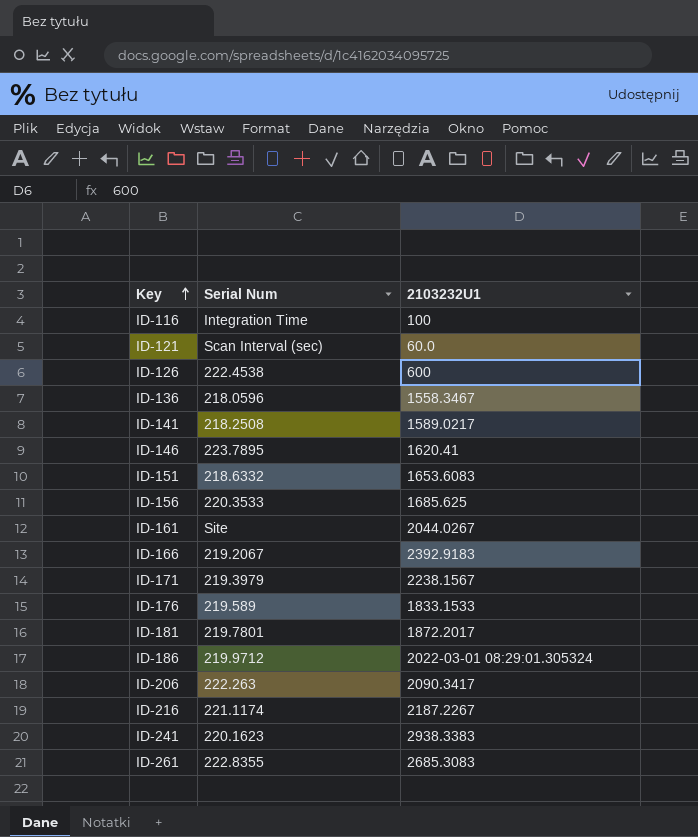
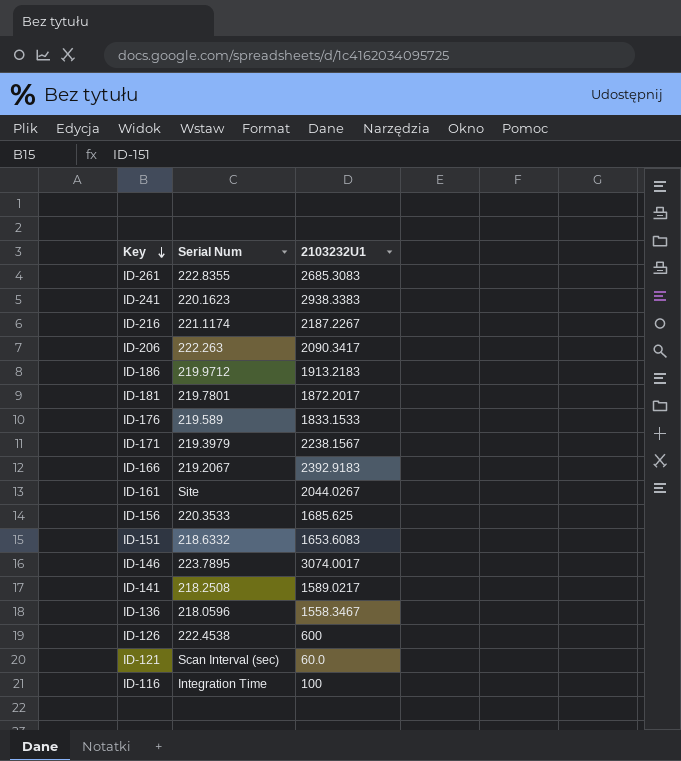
row order: Key ascending -> Key descending
ID-186 | 2103232U1: 2022-03-01 08:29:01.305324 -> 1913.2183
ID-146 | 2103232U1: 1620.41 -> 3074.0017

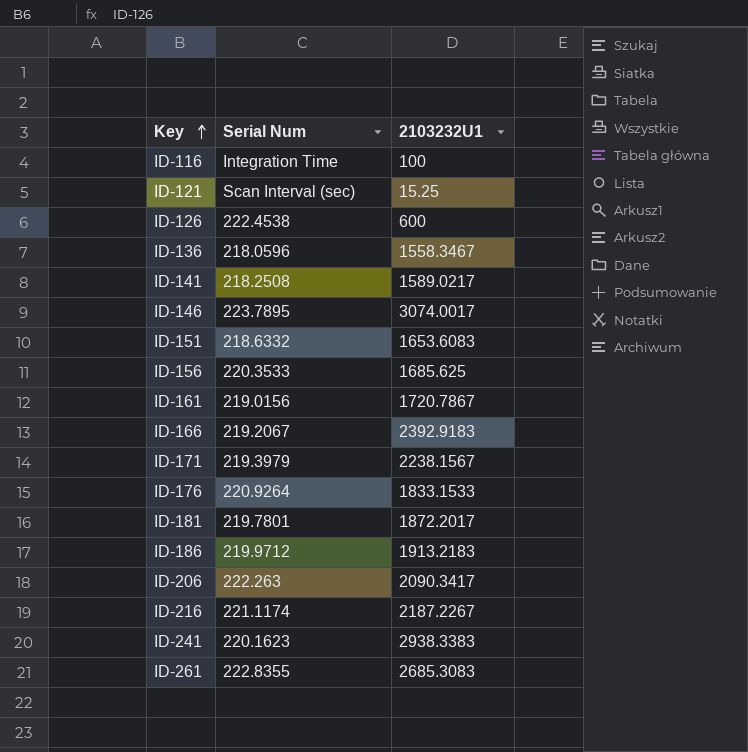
row order: Key descending -> Key ascending
ID-121 | 2103232U1: 60.0 -> 15.25
ID-161 | Serial Num: Site -> 219.0156
ID-161 | 2103232U1: 2044.0267 -> 1720.7867
ID-176 | Serial Num: 219.589 -> 220.9264

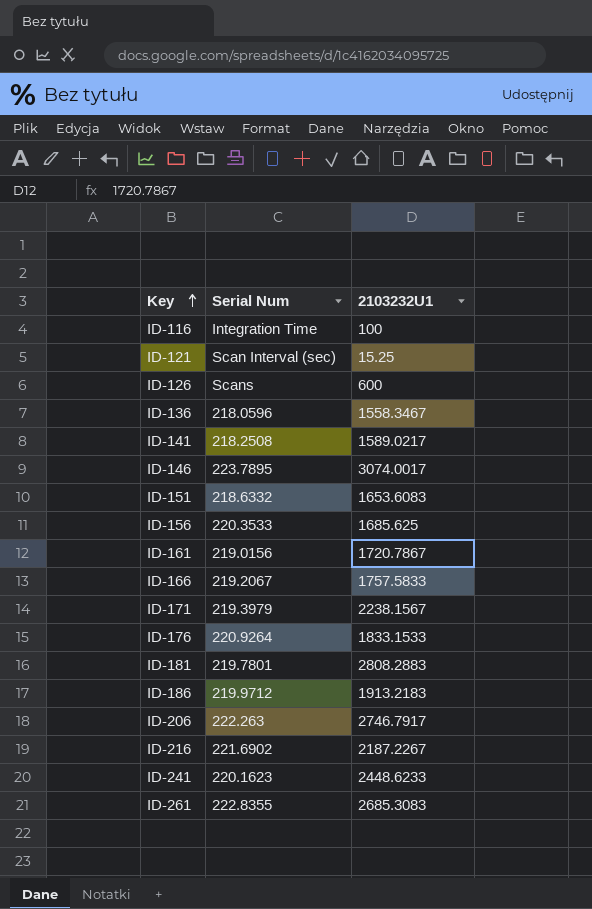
ID-126 | Serial Num: 222.4538 -> Scans
ID-166 | 2103232U1: 2392.9183 -> 1757.5833
ID-181 | 2103232U1: 1872.2017 -> 2808.2883
ID-206 | 2103232U1: 2090.3417 -> 2746.7917
ID-216 | Serial Num: 221.1174 -> 221.6902
ID-241 | 2103232U1: 2938.3383 -> 2448.6233

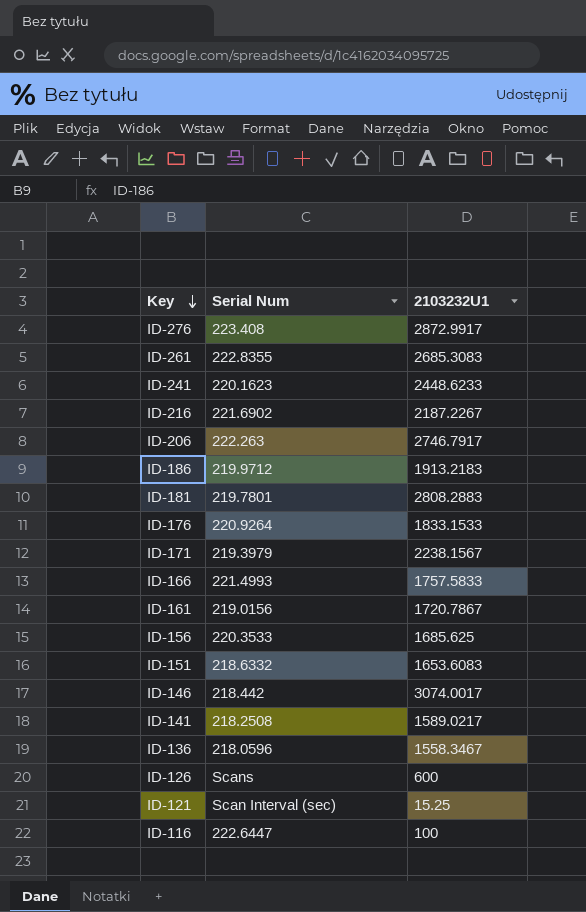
row order: Key ascending -> Key descending
row ID-276: none -> 223.408 | 2872.9917
ID-166 | Serial Num: 219.2067 -> 221.4993
ID-146 | Serial Num: 223.7895 -> 218.442
ID-116 | Serial Num: Integration Time -> 222.6447

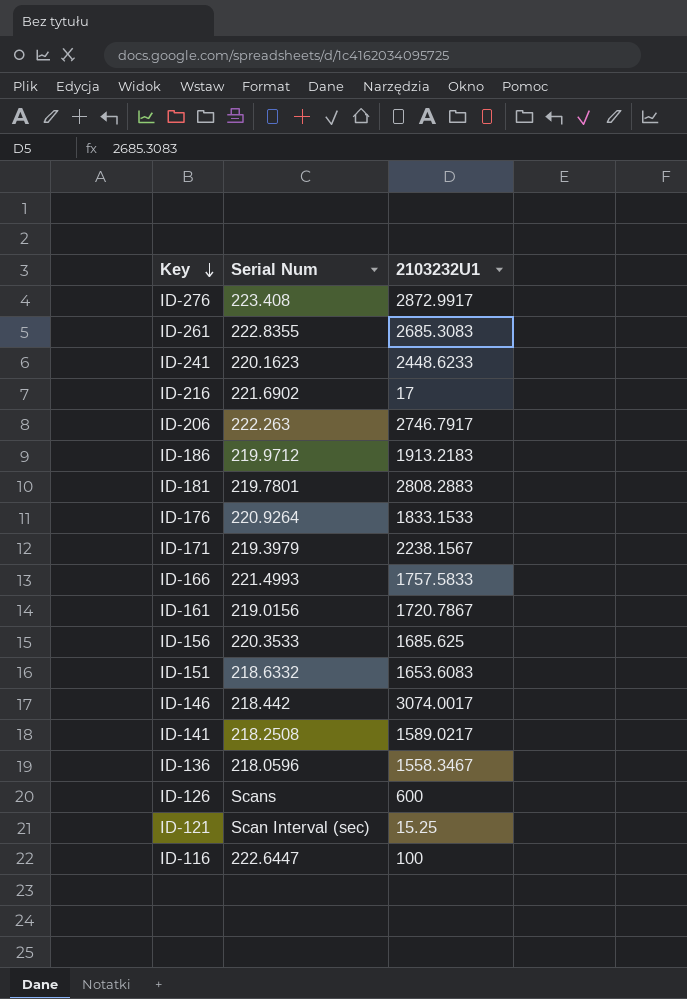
ID-216 | 2103232U1: 2187.2267 -> 17

